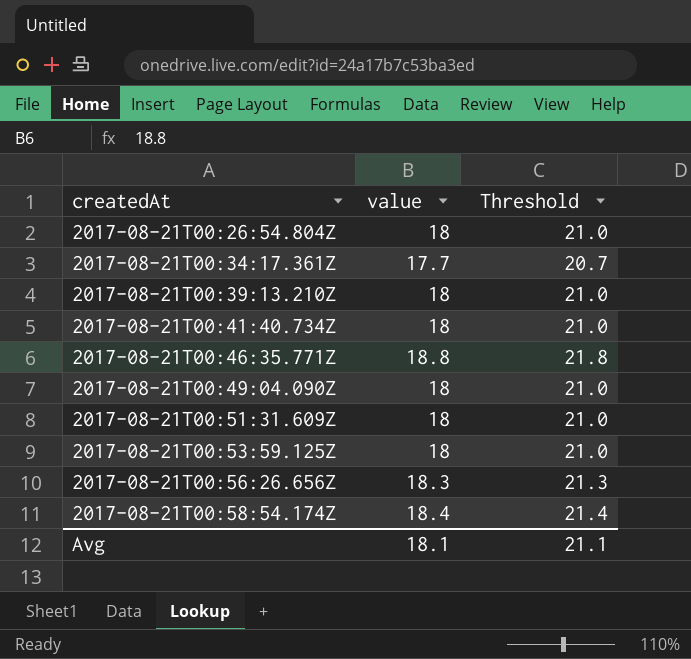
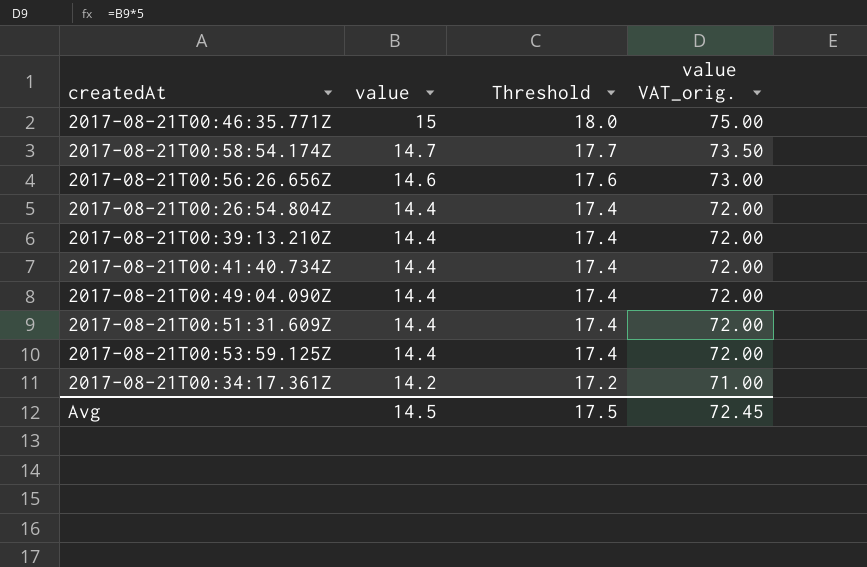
row order: createdAt ascending -> value descending
column value VAT_orig. | formula: none -> [value] * 5
2017-08-21T00:46:35.771Z | value: 18.8 -> 15
2017-08-21T00:46:35.771Z | Threshold: 21.8 -> 18.0
2017-08-21T00:58:54.174Z | value: 18.4 -> 14.7
2017-08-21T00:58:54.174Z | Threshold: 21.4 -> 17.7
2017-08-21T00:56:26.656Z | value: 18.3 -> 14.6
2017-08-21T00:56:26.656Z | Threshold: 21.3 -> 17.6
2017-08-21T00:26:54.804Z | value: 18 -> 14.4
2017-08-21T00:26:54.804Z | Threshold: 21.0 -> 17.4
2017-08-21T00:39:13.210Z | value: 18 -> 14.4
2017-08-21T00:39:13.210Z | Threshold: 21.0 -> 17.4
2017-08-21T00:41:40.734Z | value: 18 -> 14.4
2017-08-21T00:41:40.734Z | Threshold: 21.0 -> 17.4
2017-08-21T00:49:04.090Z | value: 18 -> 14.4
2017-08-21T00:49:04.090Z | Threshold: 21.0 -> 17.4
2017-08-21T00:51:31.609Z | value: 18 -> 14.4
2017-08-21T00:51:31.609Z | Threshold: 21.0 -> 17.4
2017-08-21T00:53:59.125Z | value: 18 -> 14.4
2017-08-21T00:53:59.125Z | Threshold: 21.0 -> 17.4
2017-08-21T00:34:17.361Z | value: 17.7 -> 14.2
2017-08-21T00:34:17.361Z | Threshold: 20.7 -> 17.2
Avg | value: 18.1 -> 14.5
Avg | Threshold: 21.1 -> 17.5

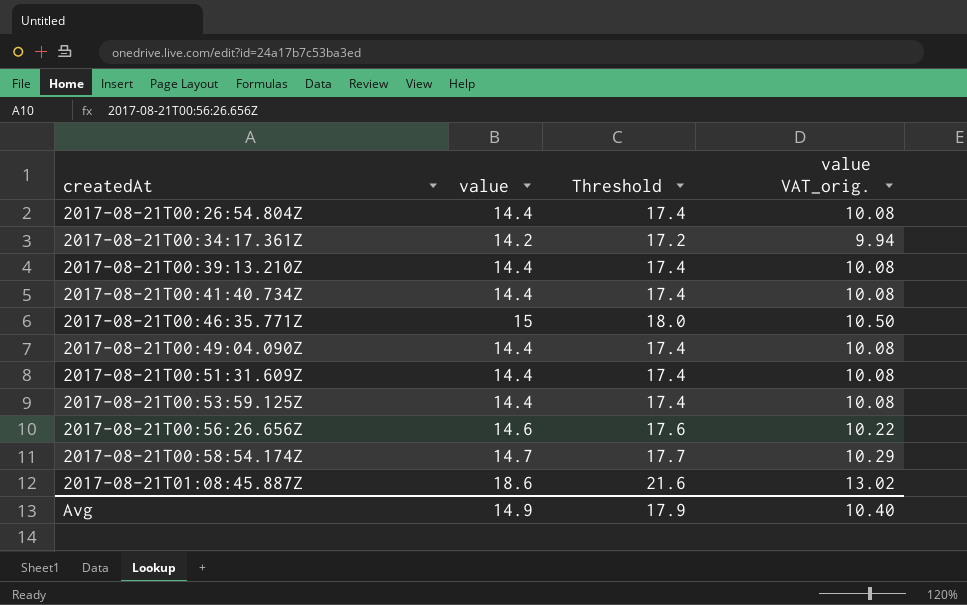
row order: value descending -> createdAt ascending
column value VAT_orig. | formula: [value] * 5 -> [value] * 0.7
row 2017-08-21T01:08:45.887Z: none -> 18.6 | 21.6 | 13.02
Avg | value: 14.5 -> 14.9
Avg | Threshold: 17.5 -> 17.9
Avg | value VAT_orig.: 72.45 -> 10.40

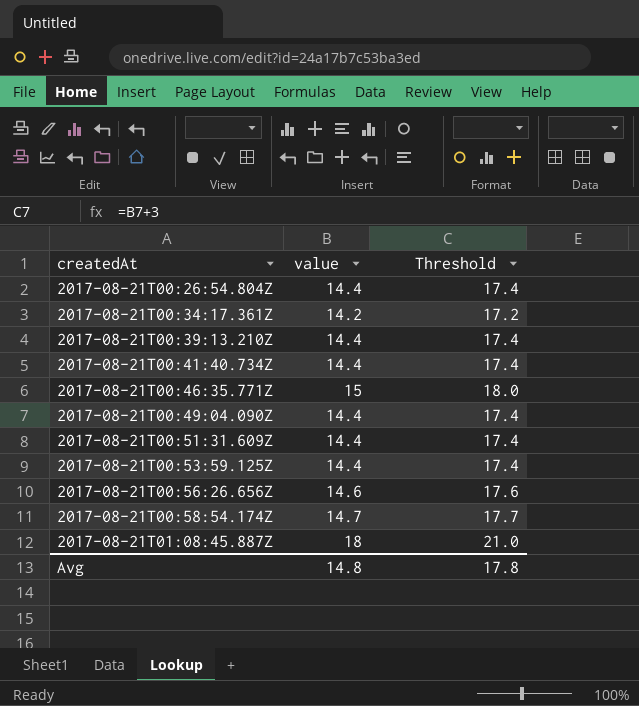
column value VAT_orig. | formula: [value] * 0.7 -> none
2017-08-21T01:08:45.887Z | value: 18.6 -> 18
2017-08-21T01:08:45.887Z | Threshold: 21.6 -> 21.0
Avg | value: 14.9 -> 14.8
Avg | Threshold: 17.9 -> 17.8

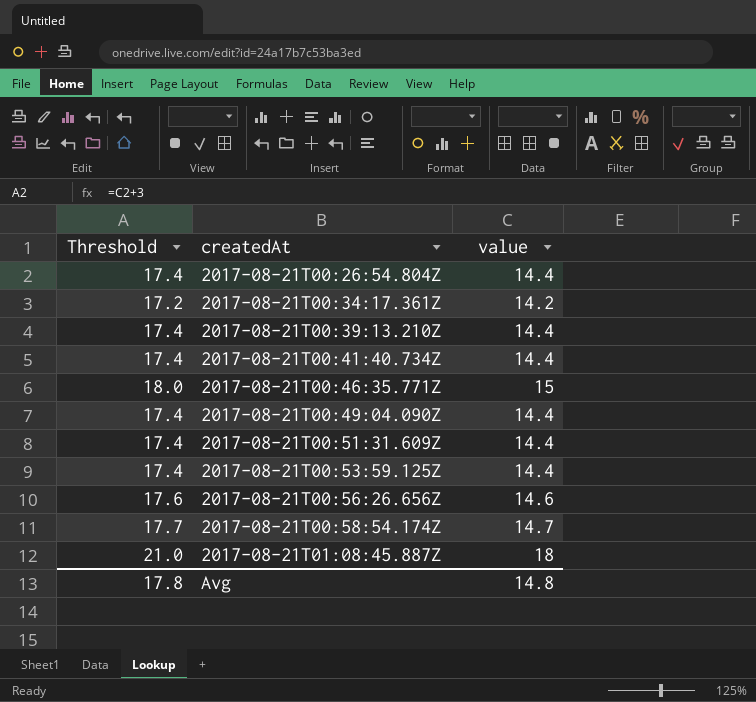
column Threshold | position: 3 -> 1

